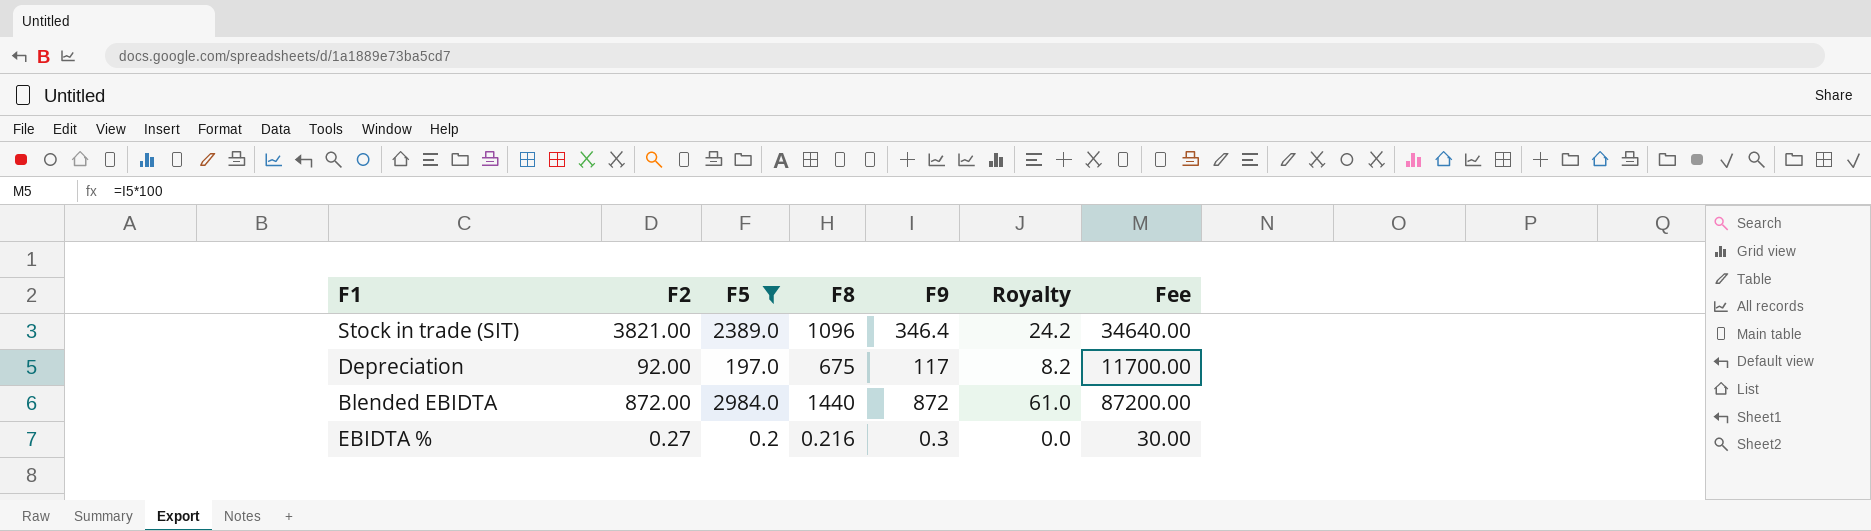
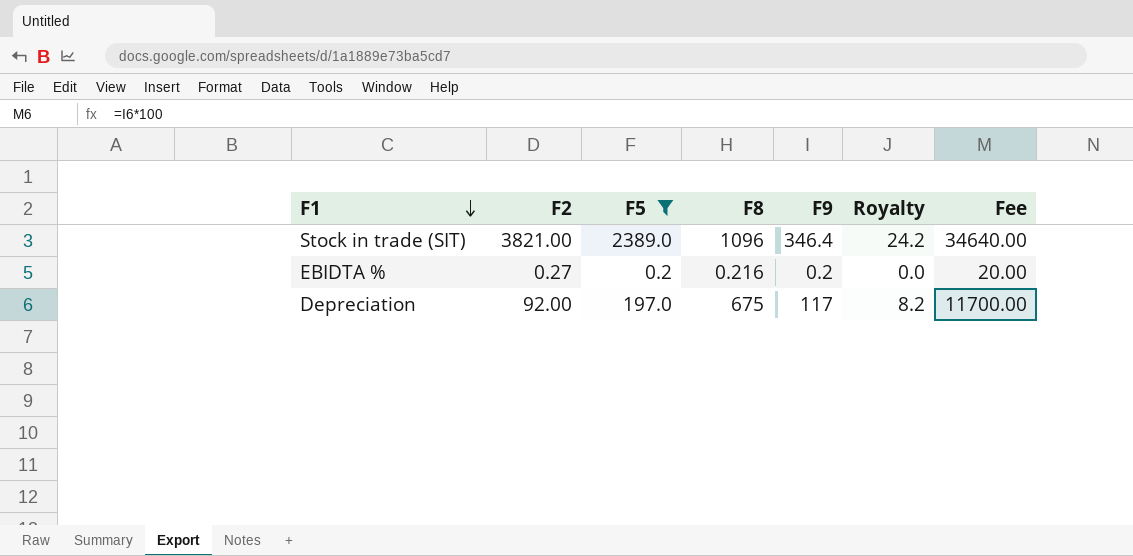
row order: none -> F1 descending
row Blended EBIDTA: 872.00 | 2984.0 | 1440 | 872 | 61.0 | 87200.00 -> none
EBIDTA % | F9: 0.3 -> 0.2
EBIDTA % | Fee: 30.00 -> 20.00

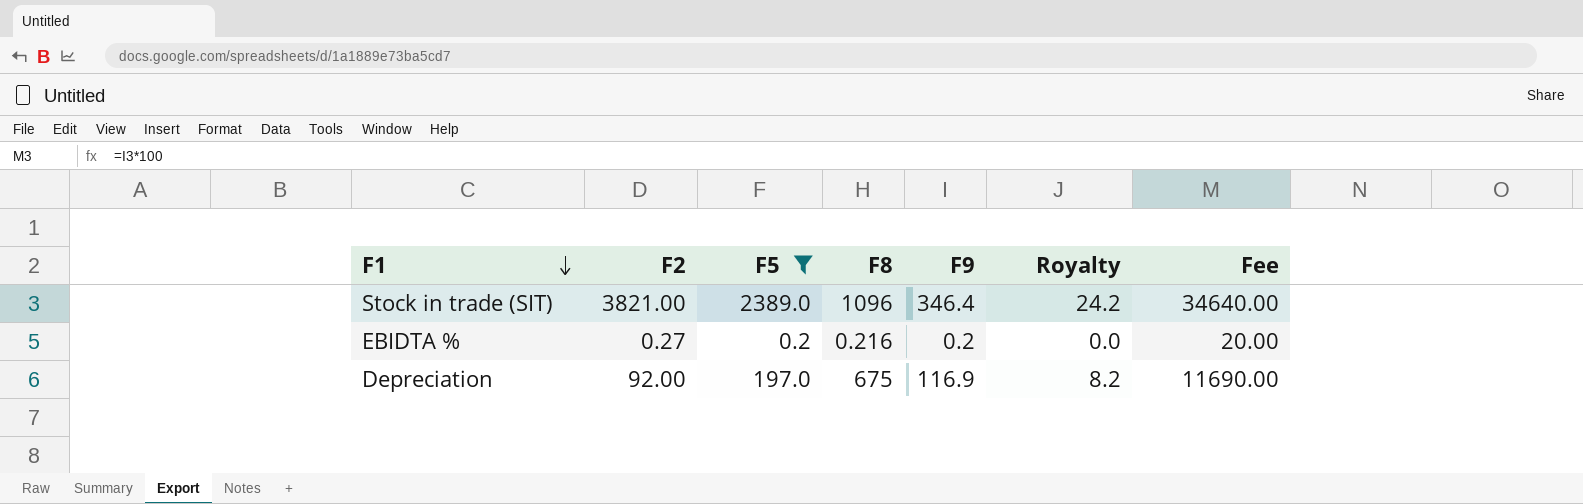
Depreciation | F9: 117 -> 116.9
Depreciation | Fee: 11700.00 -> 11690.00

